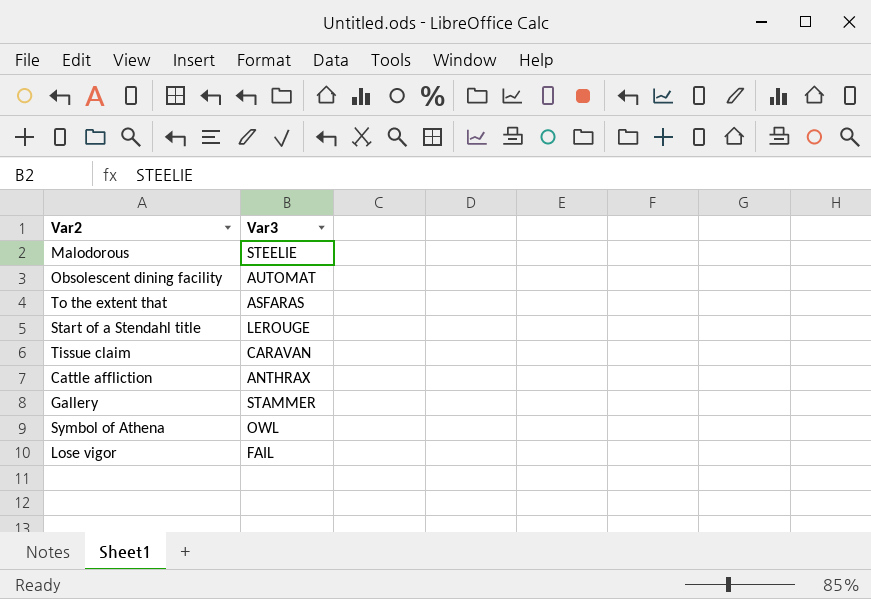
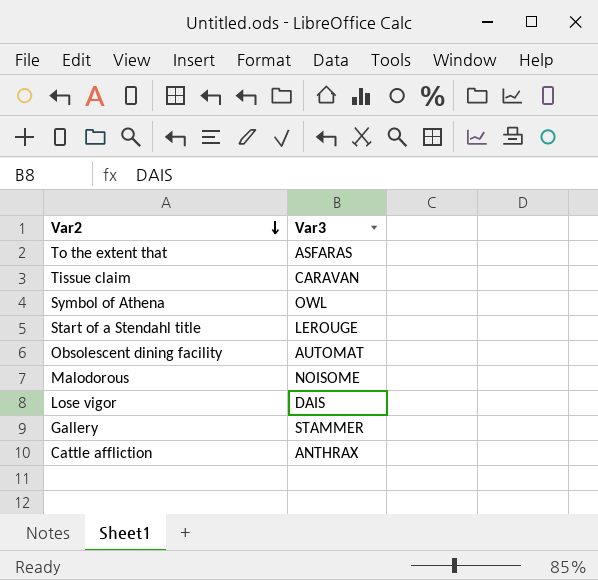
row order: none -> Var2 descending
Malodorous | Var3: STEELIE -> NOISOME
Lose vigor | Var3: FAIL -> DAIS

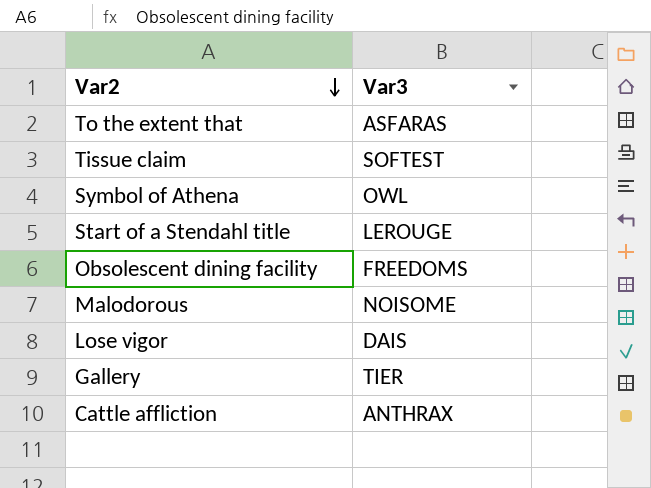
Tissue claim | Var3: CARAVAN -> SOFTEST
Obsolescent dining facility | Var3: AUTOMAT -> FREEDOMS
Gallery | Var3: STAMMER -> TIER

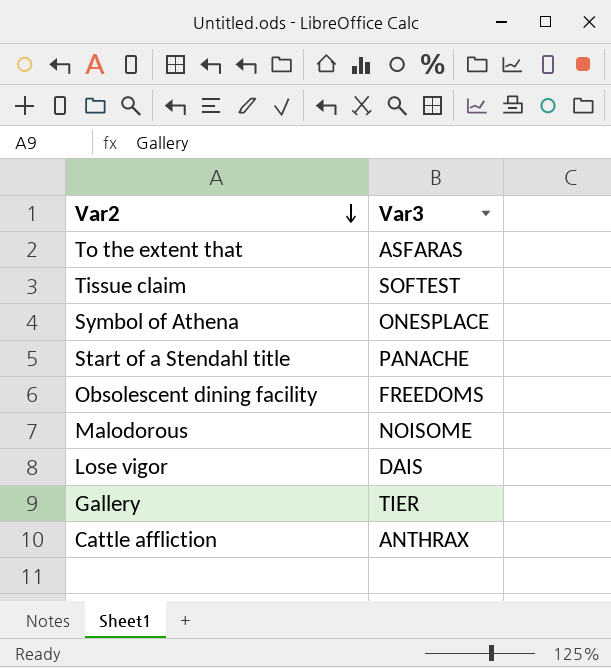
Symbol of Athena | Var3: OWL -> ONESPLACE
Start of a Stendahl title | Var3: LEROUGE -> PANACHE

